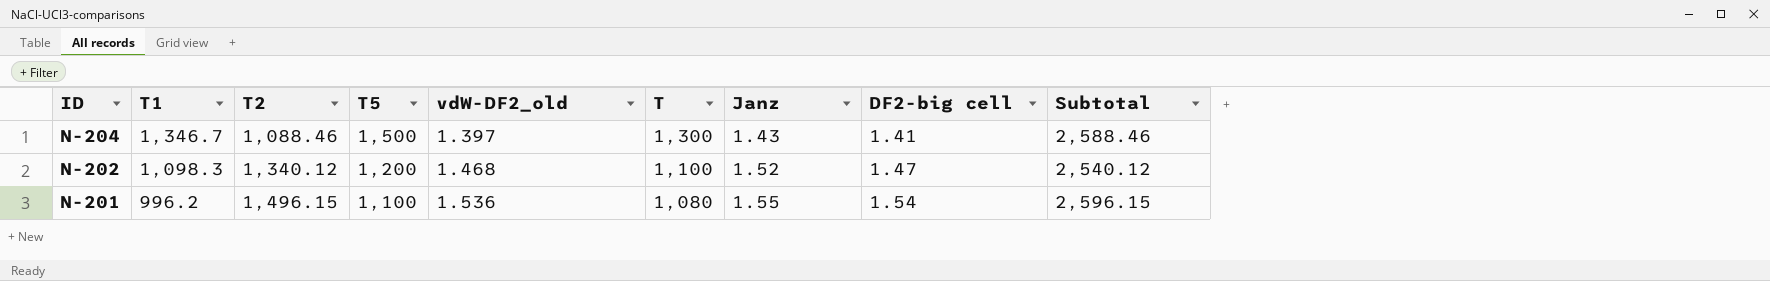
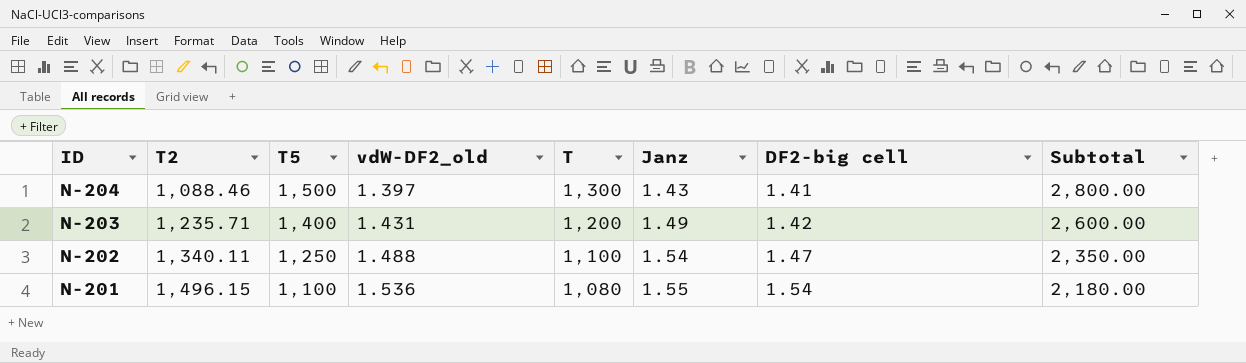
column T1 | position: 2 -> none
column Subtotal | formula: [T2] + [T5] -> [T5] + [T]
row N-203: none -> 1,235.71 | 1,400 | 1.431 | 1,200 | 1.49 | 1.42 | 2,600.00
N-202 | T2: 1,340.12 -> 1,340.11
N-202 | T5: 1,200 -> 1,250
N-202 | vdW-DF2_old: 1.468 -> 1.488
N-202 | Janz: 1.52 -> 1.54

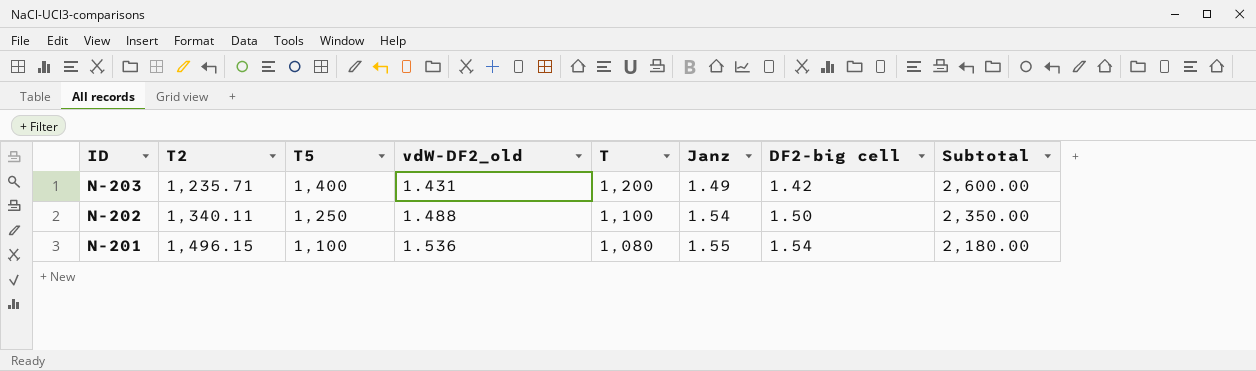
row N-204: 1,088.46 | 1,500 | 1.397 | 1,300 | 1.43 | 1.41 | 2,800.00 -> none
N-202 | DF2-big cell: 1.47 -> 1.50

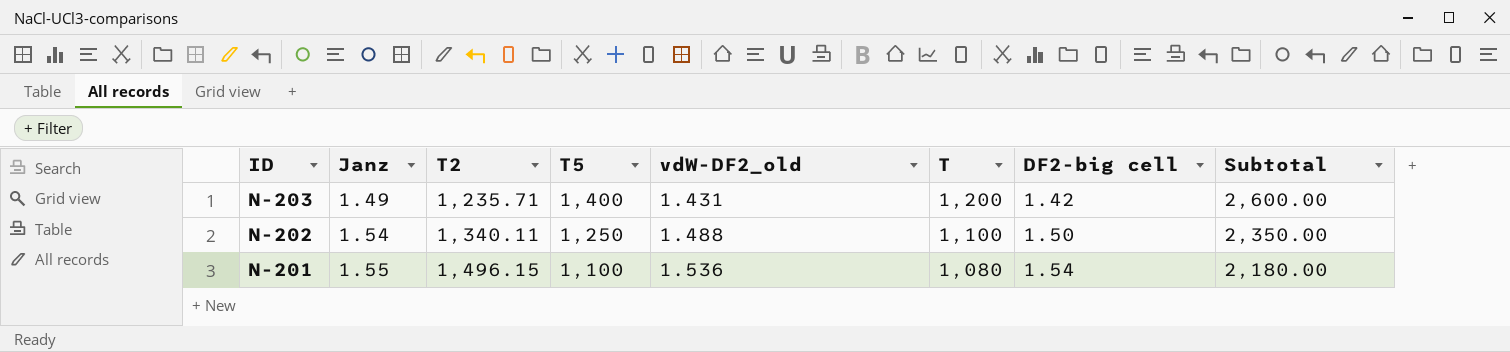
column Janz | position: 6 -> 2

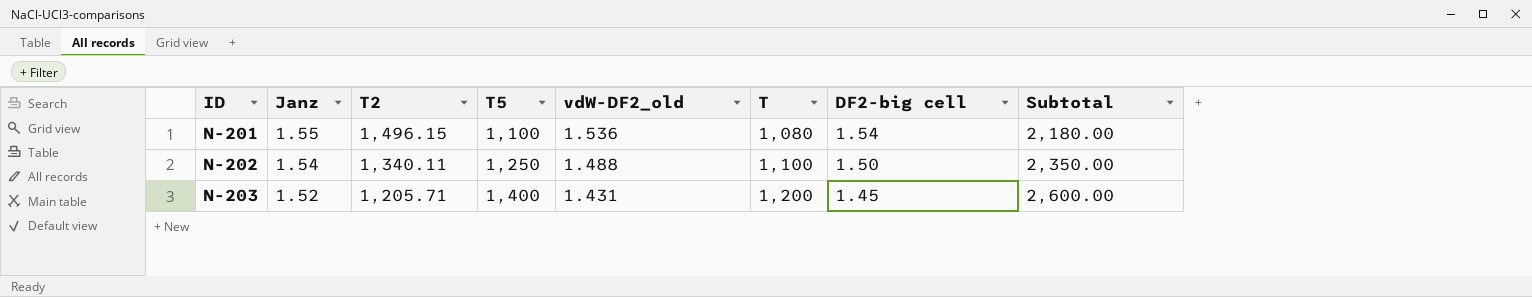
row order: ID descending -> ID ascending
N-203 | Janz: 1.49 -> 1.52
N-203 | T2: 1,235.71 -> 1,205.71
N-203 | DF2-big cell: 1.42 -> 1.45

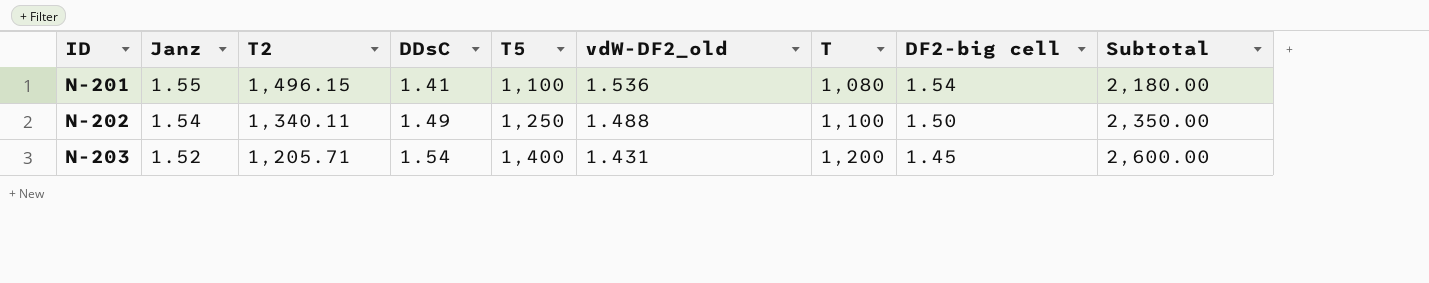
column DDsC | position: none -> 4

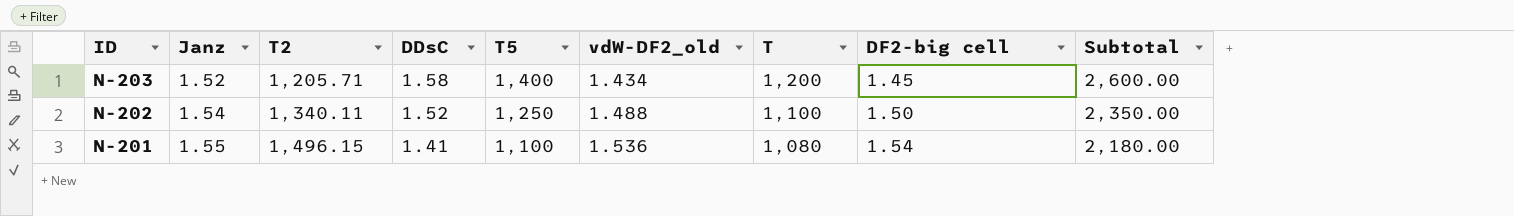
row order: ID ascending -> ID descending
N-203 | DDsC: 1.54 -> 1.58
N-203 | vdW-DF2_old: 1.431 -> 1.434
N-202 | DDsC: 1.49 -> 1.52

